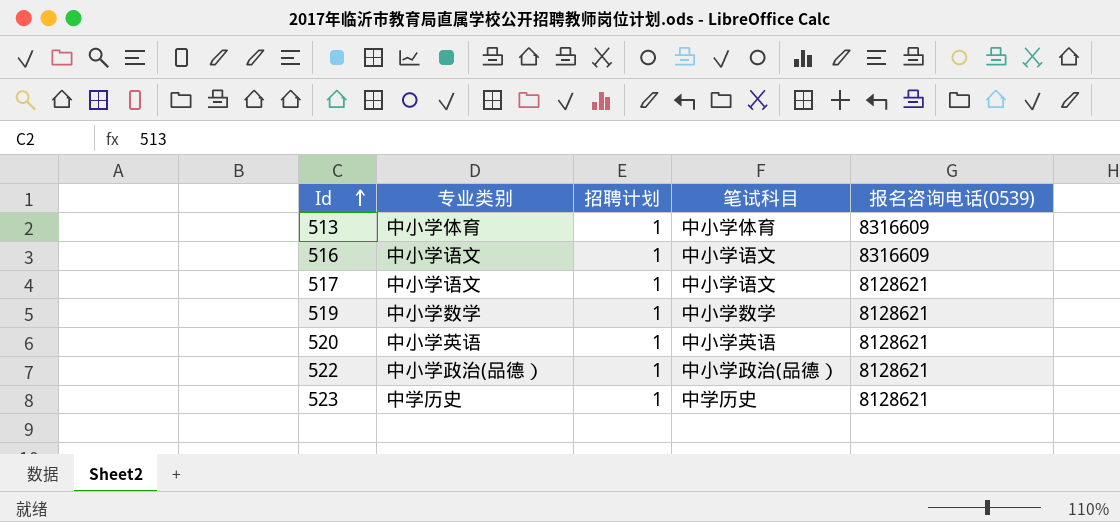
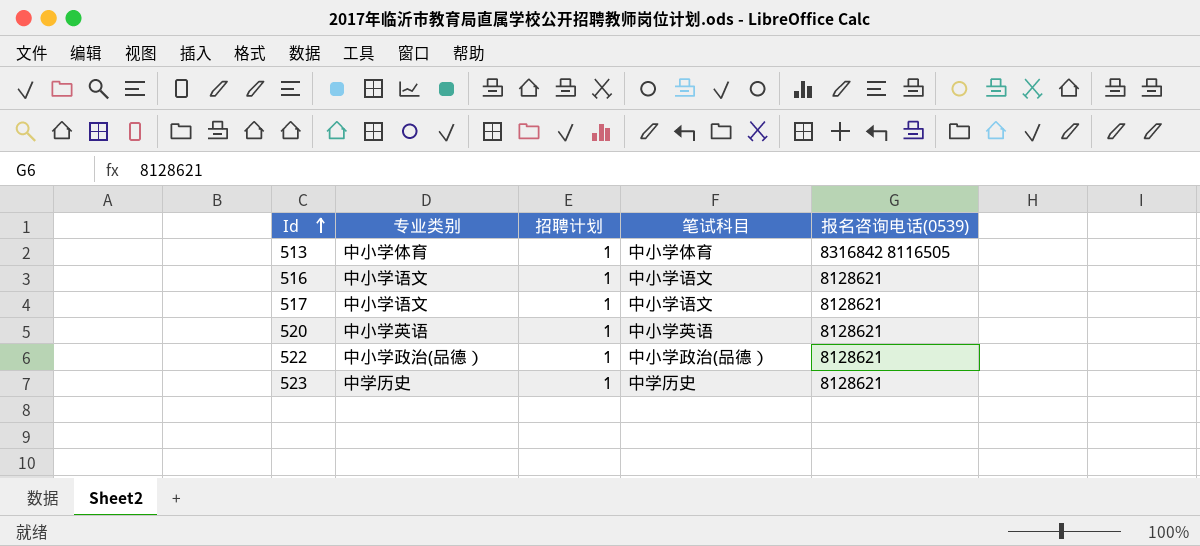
row 519: 中小学数学 | 1 | 中小学数学 | 8128621 -> none
513 | 报名咨询电话(0539): 8316609 -> 8316842 8116505
516 | 报名咨询电话(0539): 8316609 -> 8128621

